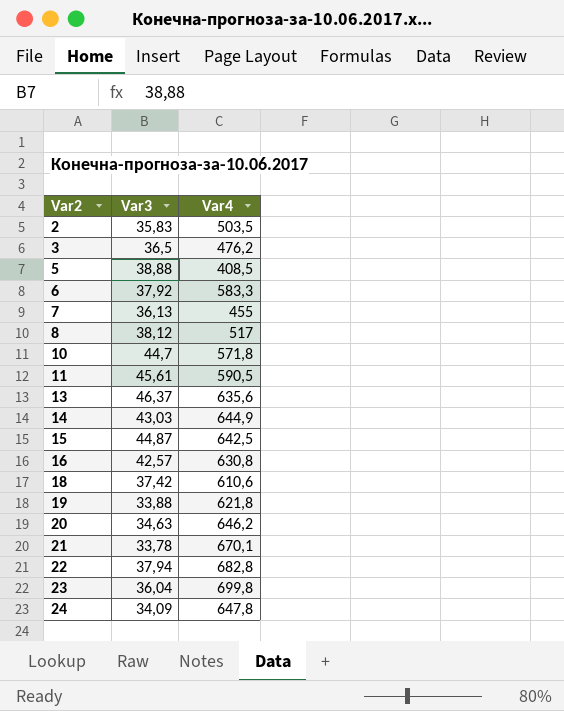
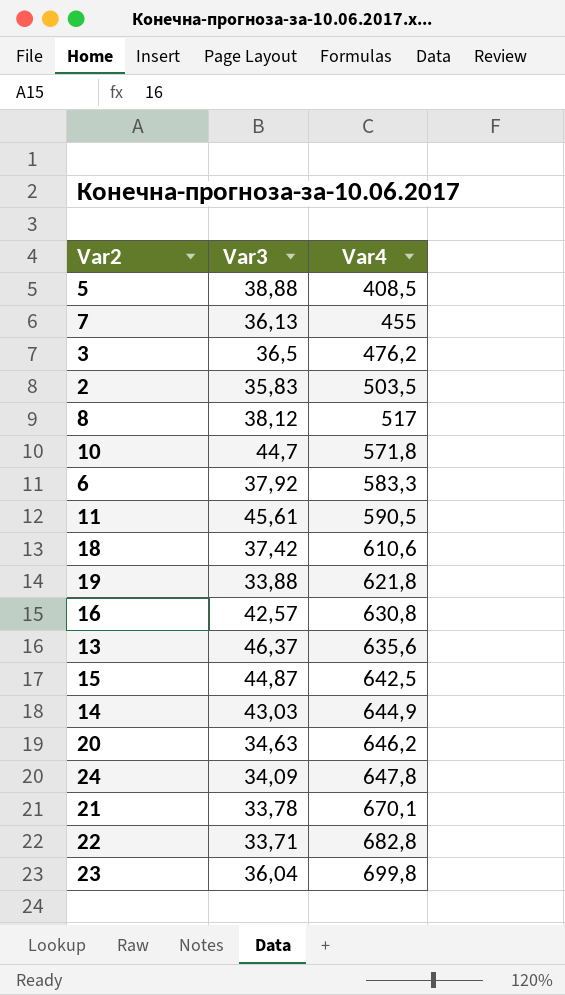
row order: Var2 ascending -> Var4 ascending
22 | Var3: 37,94 -> 33,71

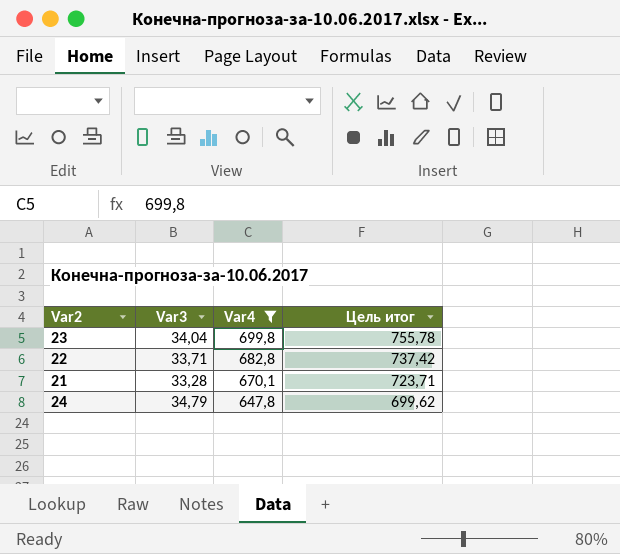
filter: none -> Var4 >= 647,8
row order: Var4 ascending -> Var4 descending
column Цель итог | formula: none -> [Var4] * 1,08
23 | Var3: 36,04 -> 34,04
21 | Var3: 33,78 -> 33,28
24 | Var3: 34,09 -> 34,79

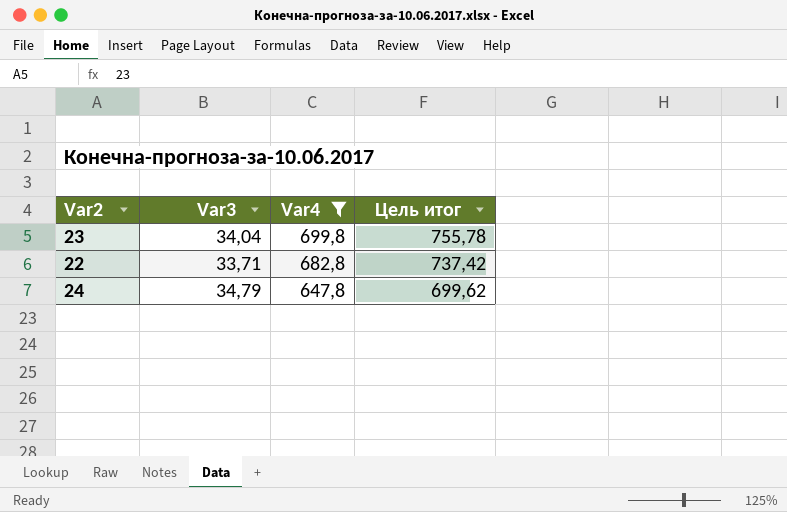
row 21: 33,28 | 670,1 | 723,71 -> none

